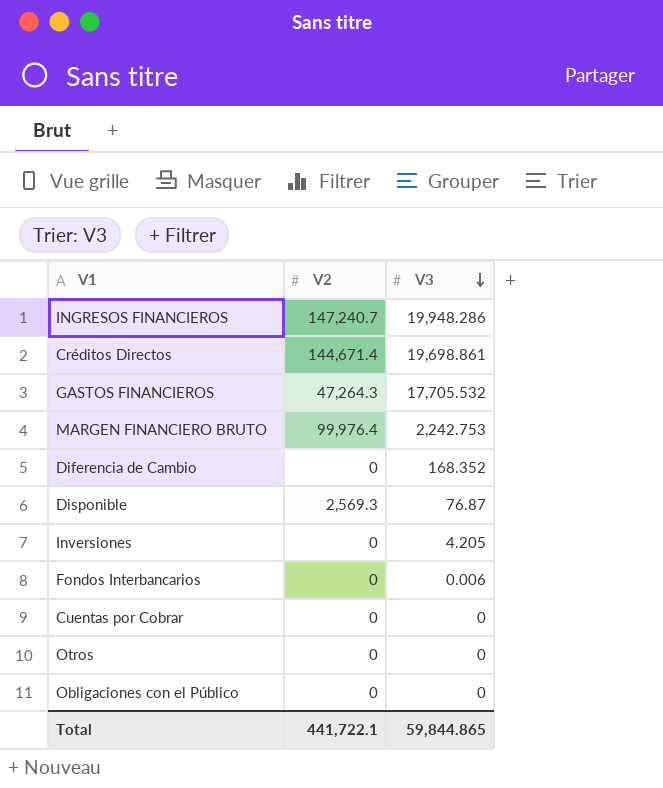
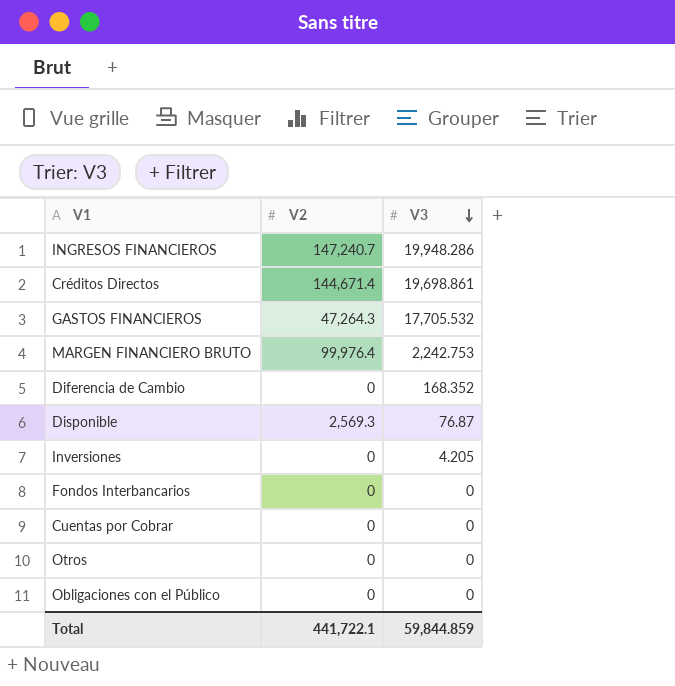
Fondos Interbancarios | V3: 0.006 -> 0
Total | V3: 59,844.865 -> 59,844.859

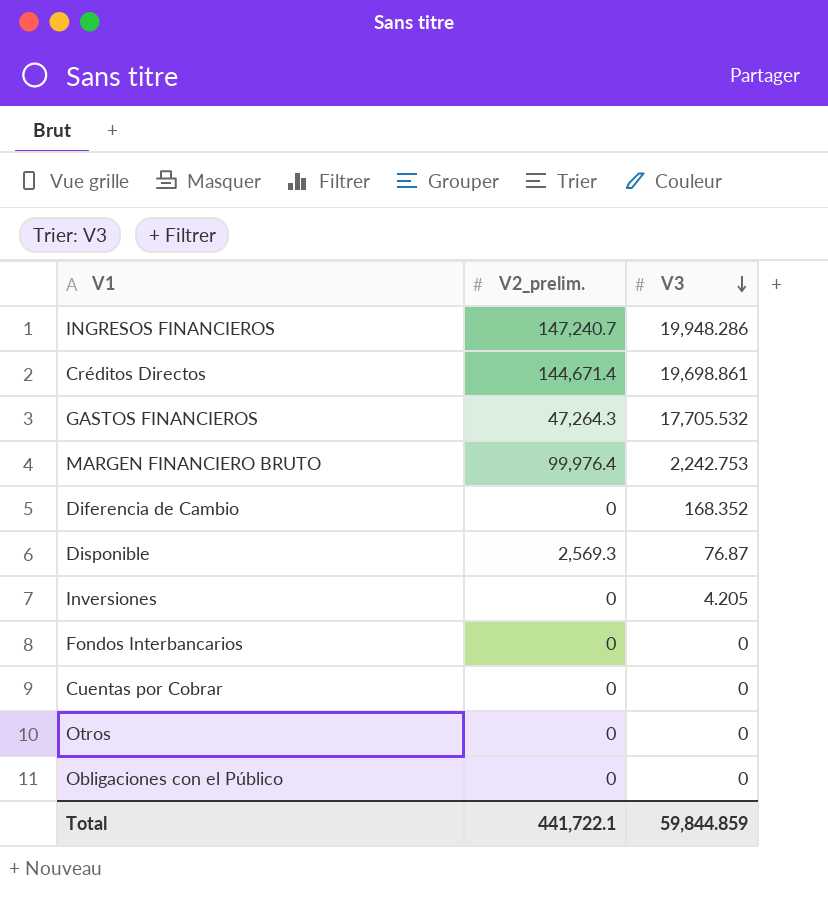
column name: V2 -> V2_prelim.

